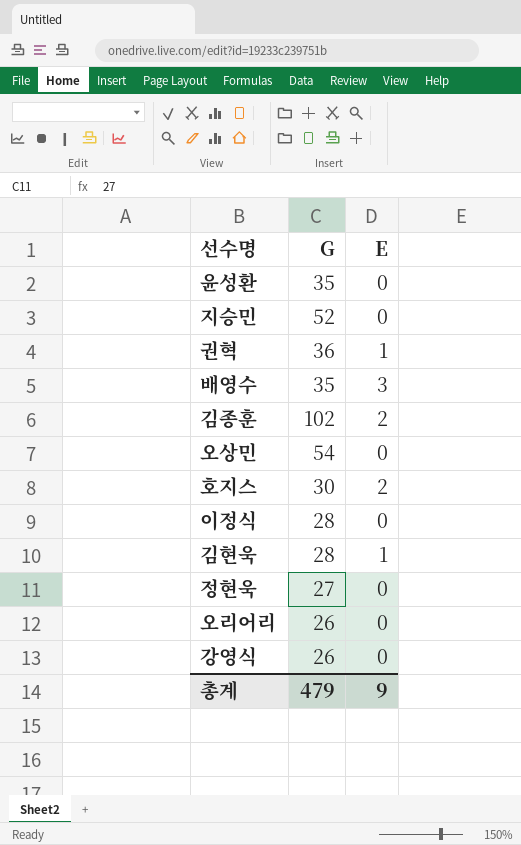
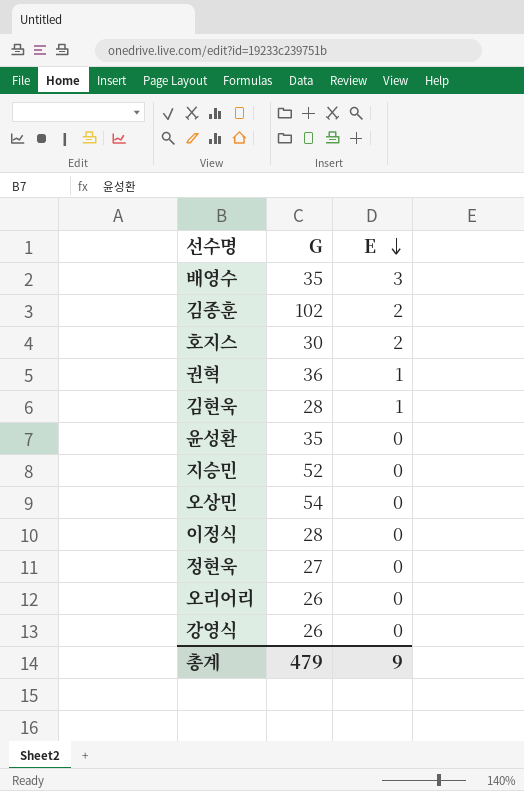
row order: none -> E descending

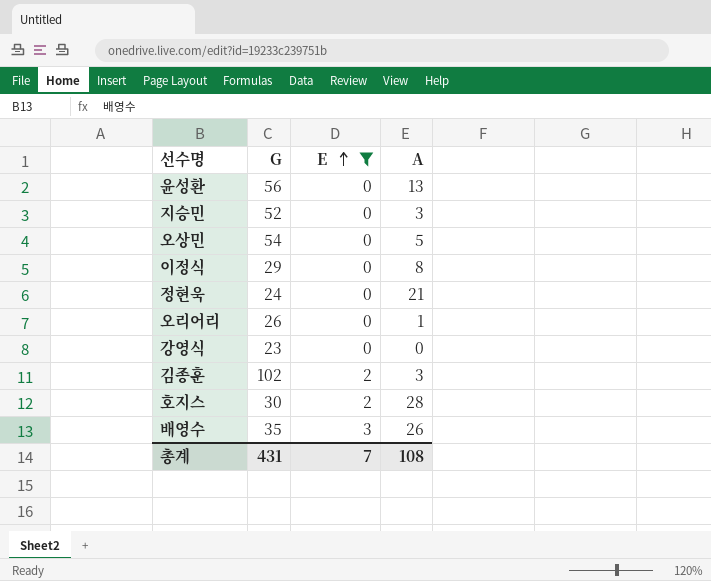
filter: none -> E != 1
row order: E descending -> E ascending
column A | position: none -> 4
윤성환 | G: 35 -> 56
이정식 | G: 28 -> 29
정현욱 | G: 27 -> 24
강영식 | G: 26 -> 23
총계 | G: 479 -> 431
총계 | E: 9 -> 7

